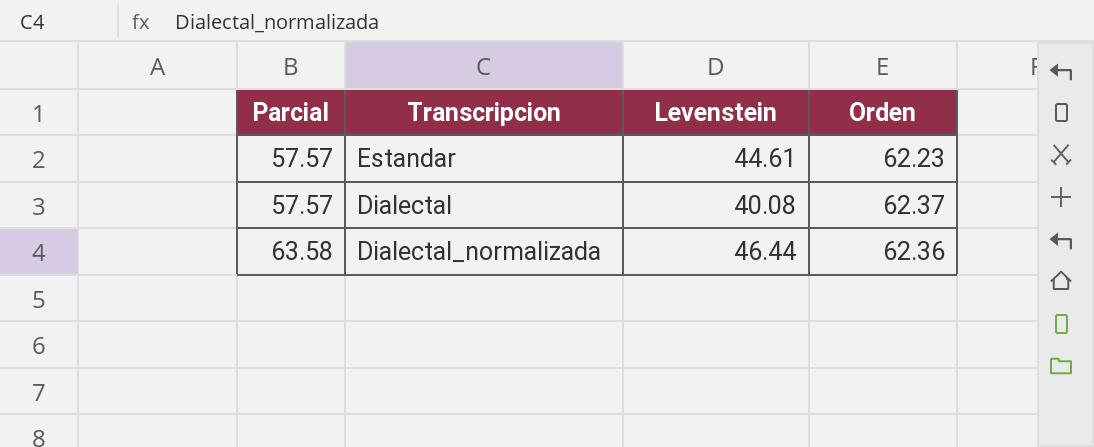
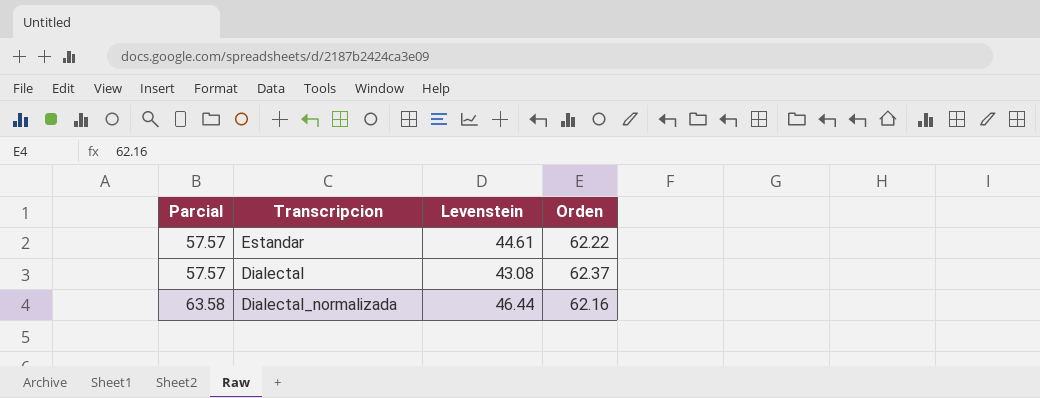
Estandar | Orden: 62.23 -> 62.22
Dialectal | Levenstein: 40.08 -> 43.08
Dialectal_normalizada | Orden: 62.36 -> 62.16

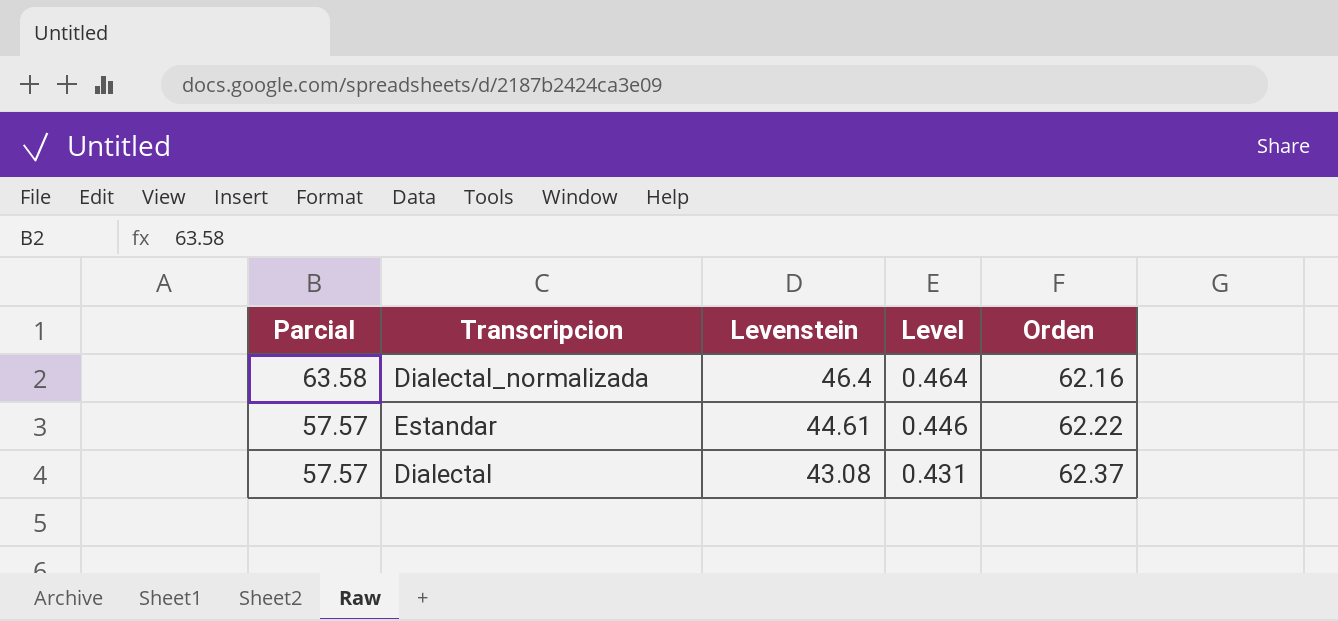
row order: Parcial ascending -> Parcial descending
column Level | formula: none -> [Levenstein] * 0.01
Dialectal_normalizada | Levenstein: 46.44 -> 46.4

